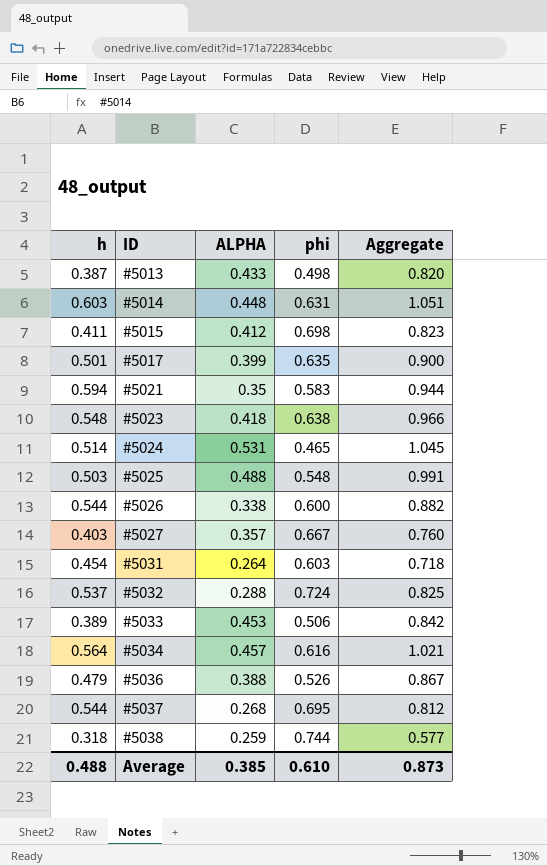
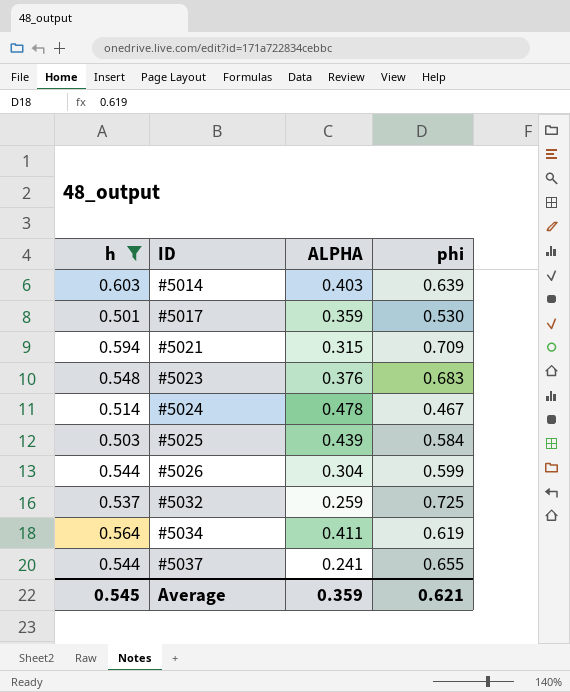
filter: none -> h >= 0.501
column Aggregate | formula: [h] + [ALPHA] -> none
#5014 | ALPHA: 0.448 -> 0.403
#5014 | phi: 0.631 -> 0.639
#5017 | ALPHA: 0.399 -> 0.359
#5017 | phi: 0.635 -> 0.530
#5021 | ALPHA: 0.35 -> 0.315
#5021 | phi: 0.583 -> 0.709
#5023 | ALPHA: 0.418 -> 0.376
#5023 | phi: 0.638 -> 0.683
#5024 | ALPHA: 0.531 -> 0.478
#5024 | phi: 0.465 -> 0.467
#5025 | ALPHA: 0.488 -> 0.439
#5025 | phi: 0.548 -> 0.584
#5026 | ALPHA: 0.338 -> 0.304
#5026 | phi: 0.600 -> 0.599
#5032 | ALPHA: 0.288 -> 0.259
#5032 | phi: 0.724 -> 0.725
#5034 | ALPHA: 0.457 -> 0.411
#5034 | phi: 0.616 -> 0.619
#5037 | ALPHA: 0.268 -> 0.241
#5037 | phi: 0.695 -> 0.655
Average | h: 0.488 -> 0.545
Average | ALPHA: 0.385 -> 0.359
Average | phi: 0.610 -> 0.621

